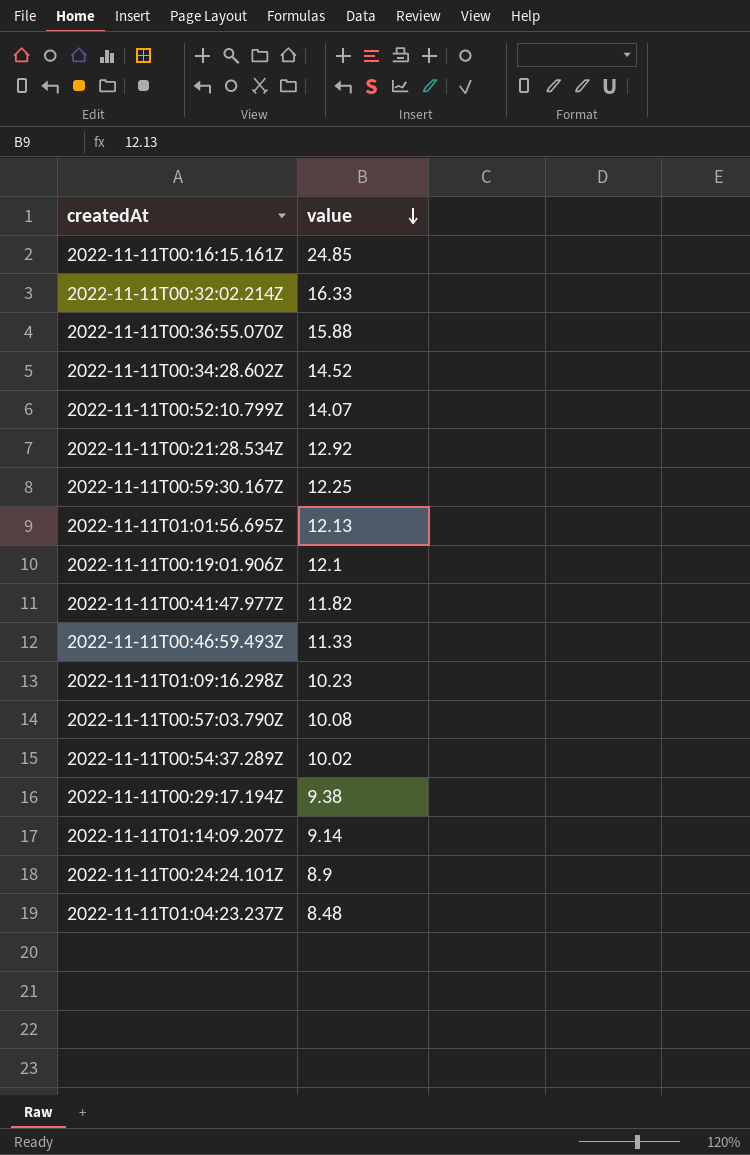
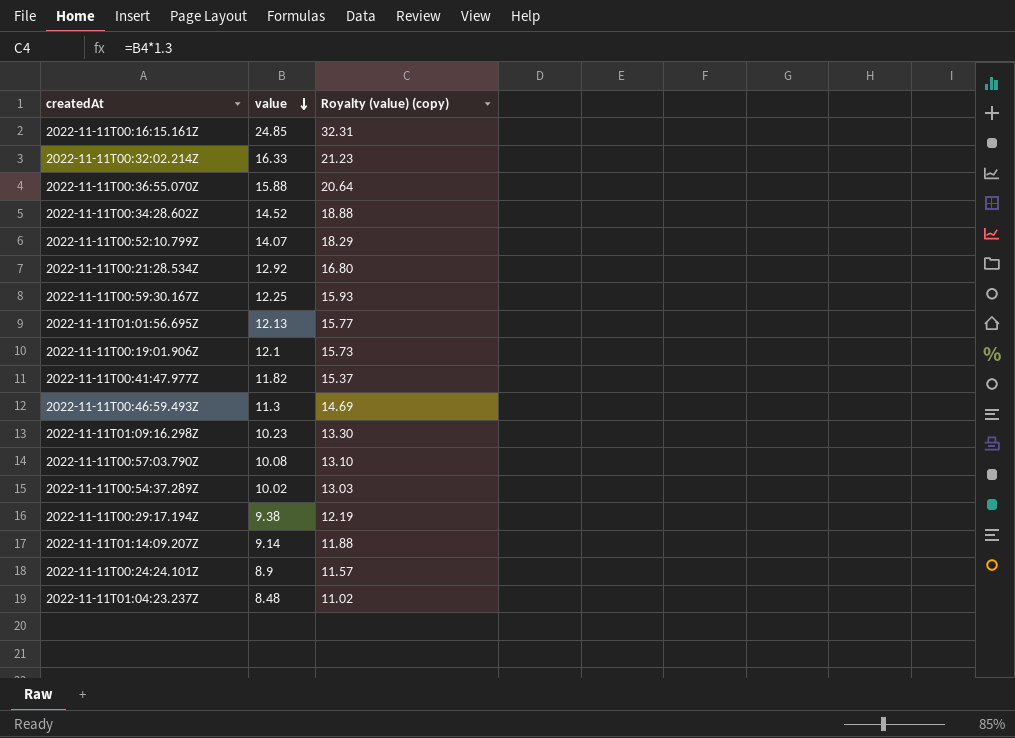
column Royalty (value) (copy) | formula: none -> [value] * 1.3
2022-11-11T00:46:59.493Z | value: 11.33 -> 11.3

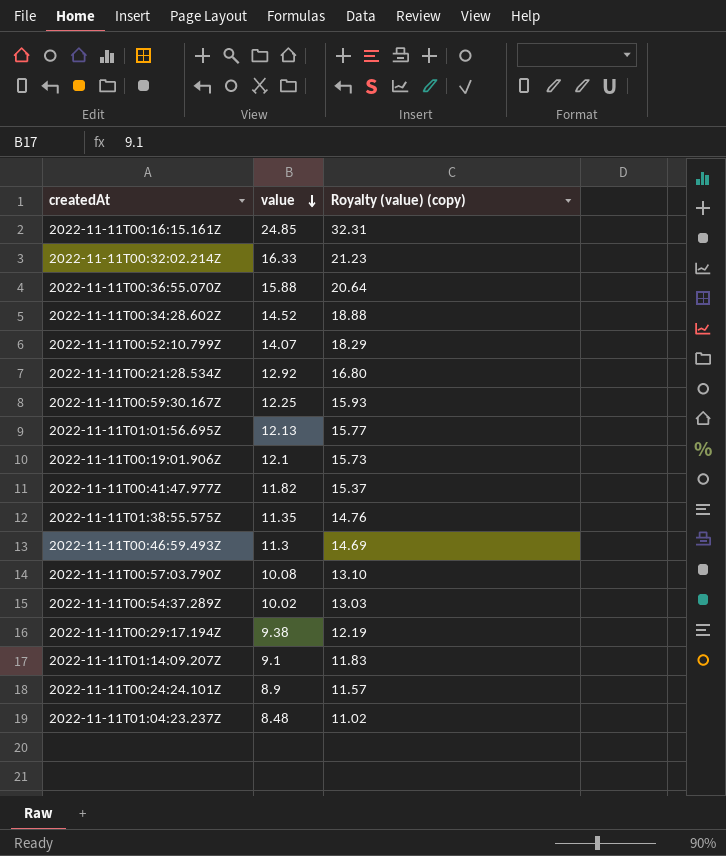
row 2022-11-11T01:09:16.298Z: 10.23 | 13.30 -> none
row 2022-11-11T01:38:55.575Z: none -> 11.35 | 14.76
2022-11-11T01:14:09.207Z | value: 9.14 -> 9.1
2022-11-11T01:14:09.207Z | Royalty (value) (copy): 11.88 -> 11.83

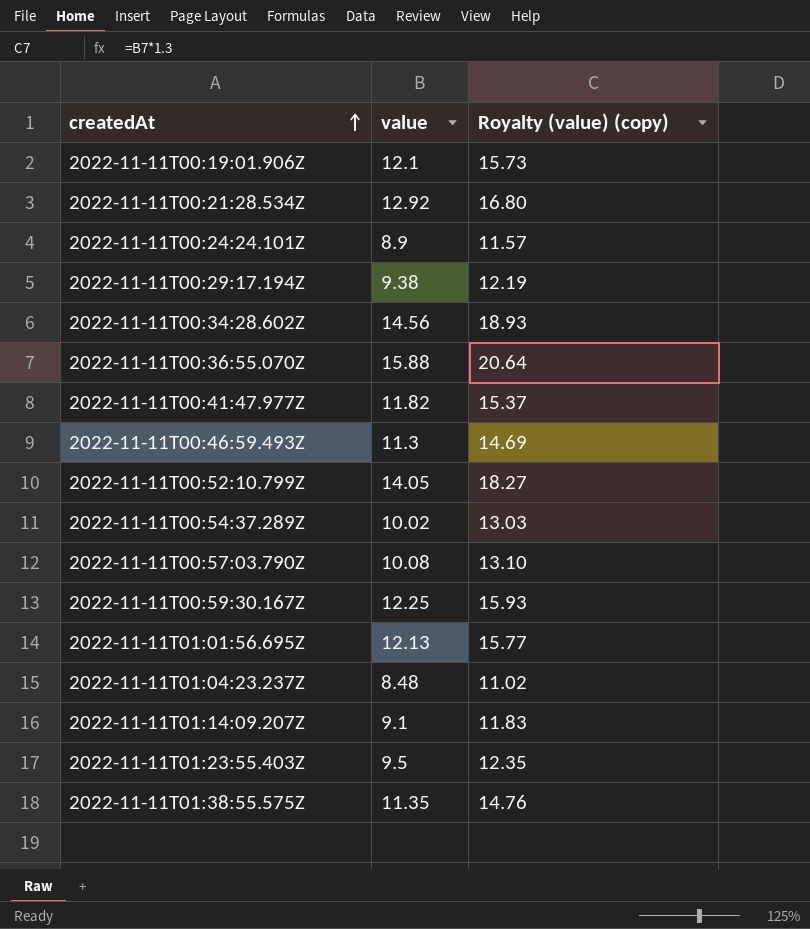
row order: value descending -> createdAt ascending
row 2022-11-11T00:16:15.161Z: 24.85 | 32.31 -> none
row 2022-11-11T00:32:02.214Z: 16.33 | 21.23 -> none
2022-11-11T00:34:28.602Z | value: 14.52 -> 14.56
2022-11-11T00:34:28.602Z | Royalty (value) (copy): 18.88 -> 18.93
2022-11-11T00:52:10.799Z | value: 14.07 -> 14.05
2022-11-11T00:52:10.799Z | Royalty (value) (copy): 18.29 -> 18.27
row 2022-11-11T01:23:55.403Z: none -> 9.5 | 12.35

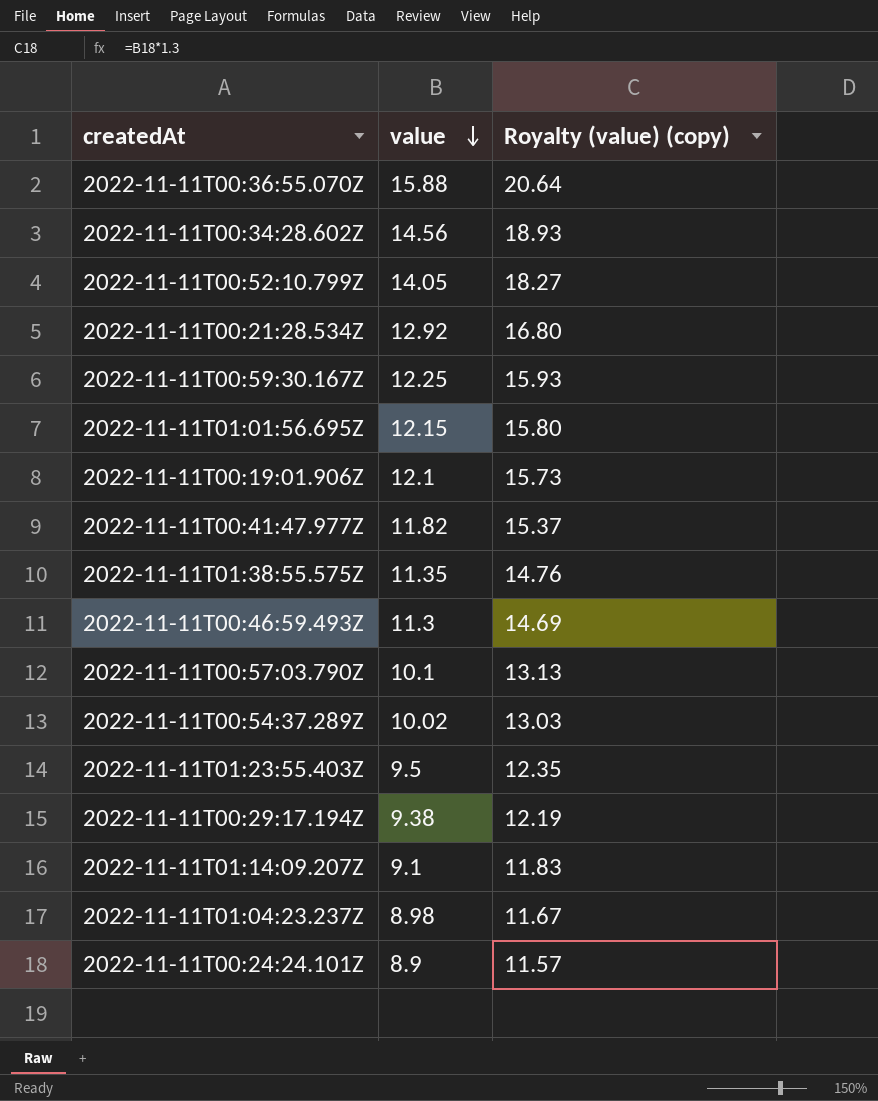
row order: createdAt ascending -> value descending
2022-11-11T01:01:56.695Z | value: 12.13 -> 12.15
2022-11-11T01:01:56.695Z | Royalty (value) (copy): 15.77 -> 15.80
2022-11-11T00:57:03.790Z | value: 10.08 -> 10.1
2022-11-11T00:57:03.790Z | Royalty (value) (copy): 13.10 -> 13.13
2022-11-11T01:04:23.237Z | value: 8.48 -> 8.98
2022-11-11T01:04:23.237Z | Royalty (value) (copy): 11.02 -> 11.67

